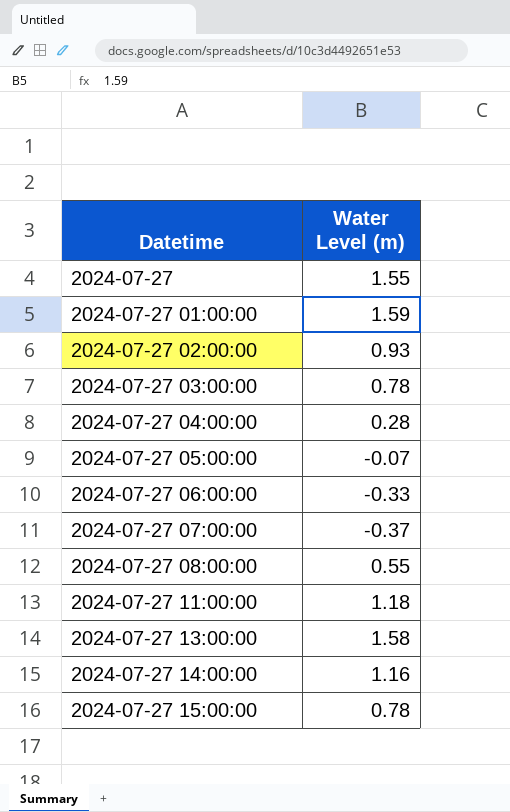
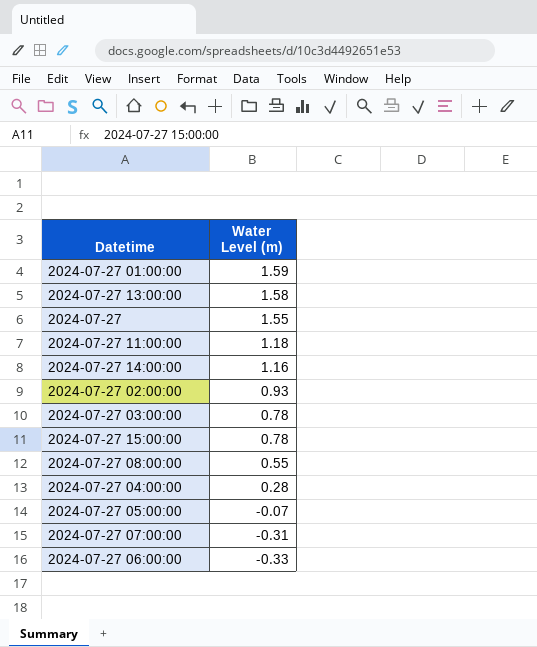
row order: Datetime ascending -> Water Level (m) descending
2024-07-27 07:00:00 | Water Level (m): -0.37 -> -0.31

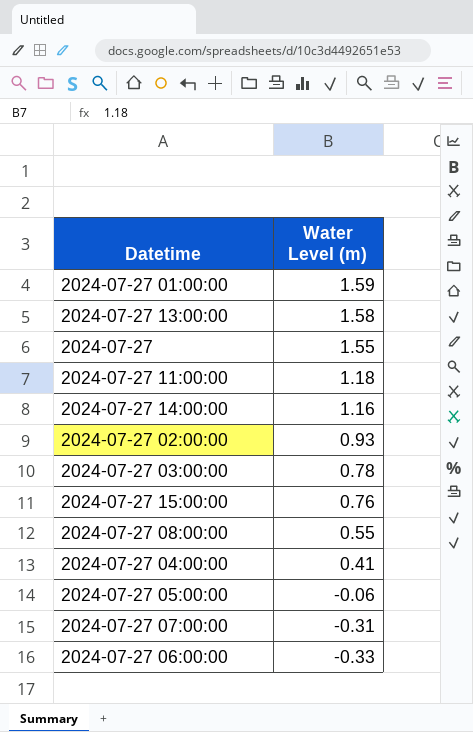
2024-07-27 15:00:00 | Water Level (m): 0.78 -> 0.76
2024-07-27 04:00:00 | Water Level (m): 0.28 -> 0.41
2024-07-27 05:00:00 | Water Level (m): -0.07 -> -0.06

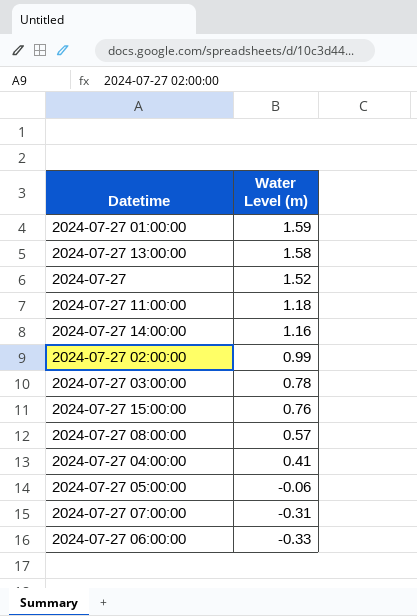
2024-07-27 | Water Level (m): 1.55 -> 1.52
2024-07-27 02:00:00 | Water Level (m): 0.93 -> 0.99
2024-07-27 08:00:00 | Water Level (m): 0.55 -> 0.57

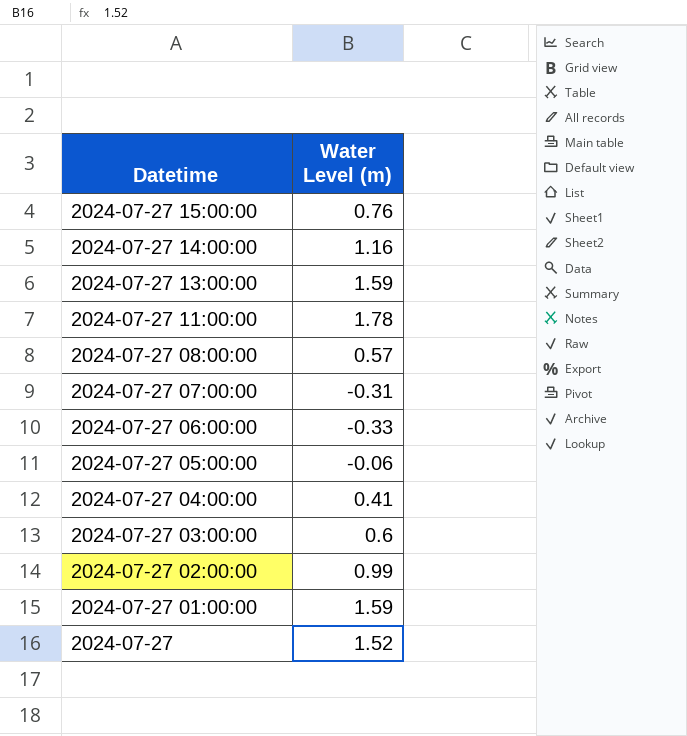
row order: Water Level (m) descending -> Datetime descending
2024-07-27 13:00:00 | Water Level (m): 1.58 -> 1.59
2024-07-27 11:00:00 | Water Level (m): 1.18 -> 1.78
2024-07-27 03:00:00 | Water Level (m): 0.78 -> 0.6

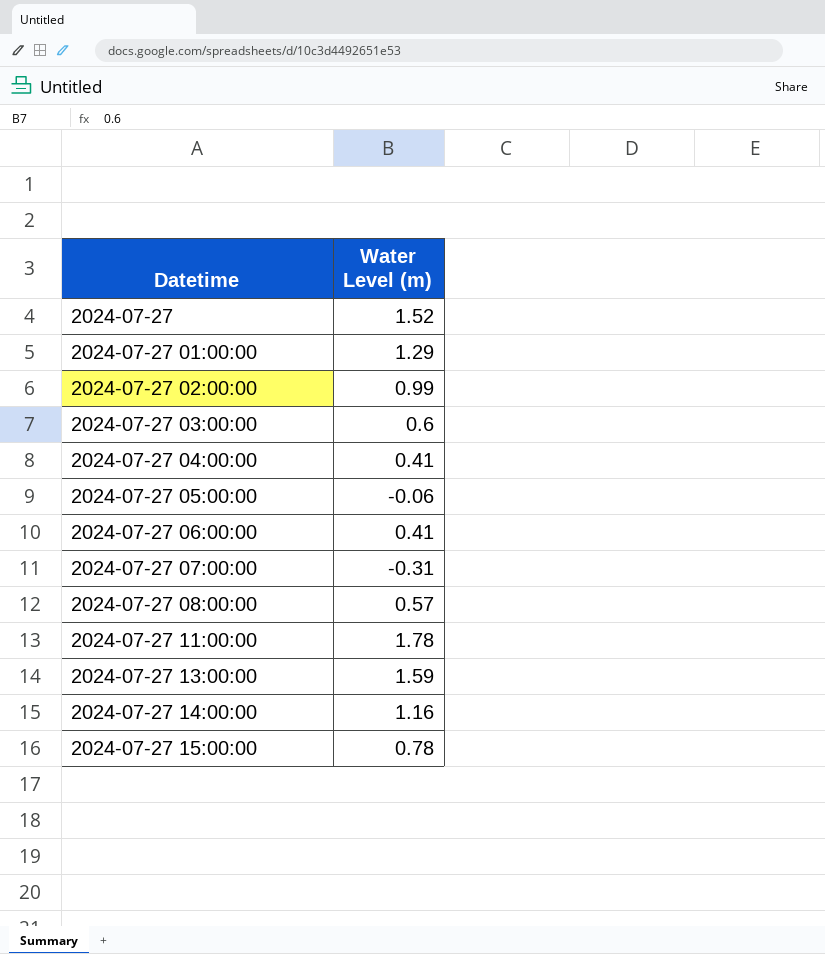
row order: Datetime descending -> Datetime ascending
2024-07-27 01:00:00 | Water Level (m): 1.59 -> 1.29
2024-07-27 06:00:00 | Water Level (m): -0.33 -> 0.41
2024-07-27 15:00:00 | Water Level (m): 0.76 -> 0.78

